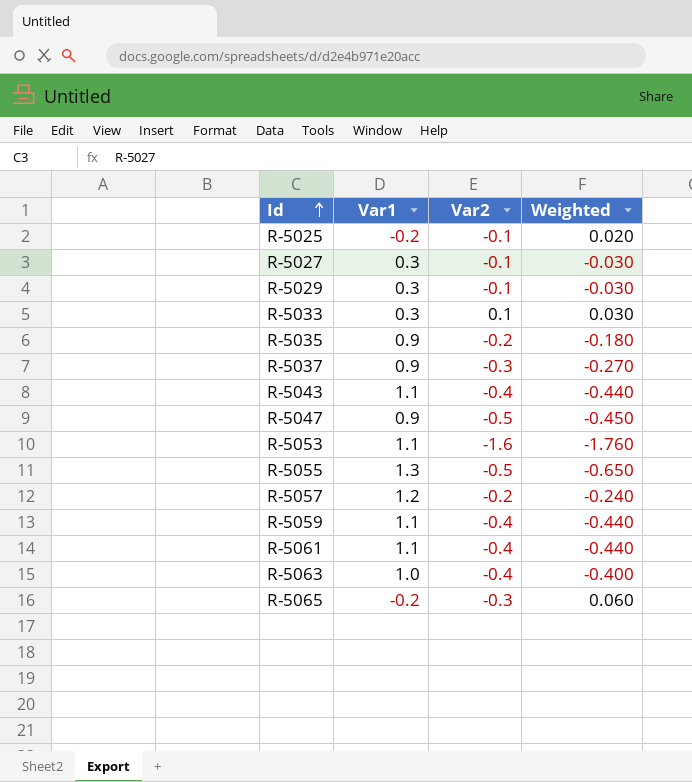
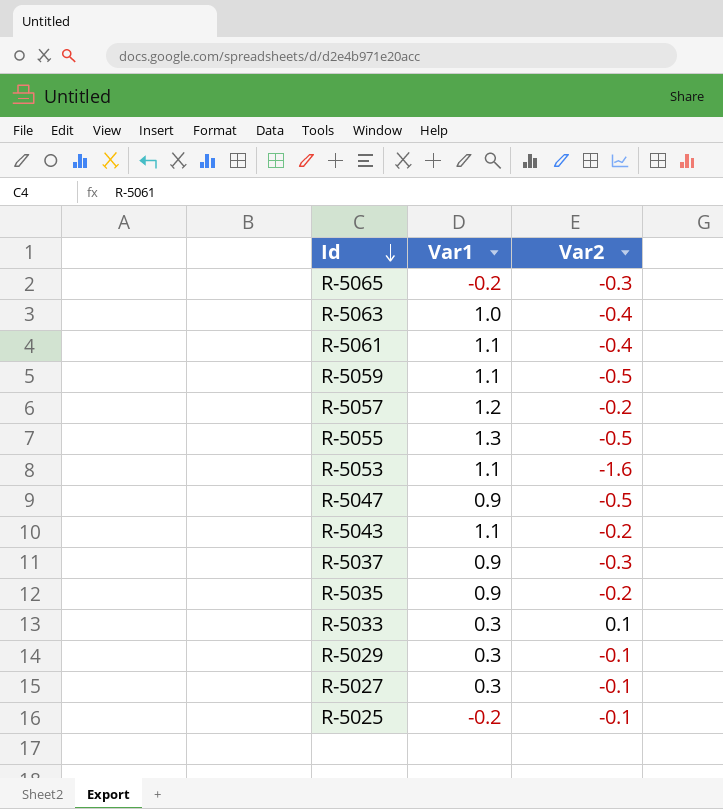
row order: Id ascending -> Id descending
column Weighted | formula: [Var1] * [Var2] -> none
R-5059 | Var2: -0.4 -> -0.5
R-5043 | Var2: -0.4 -> -0.2

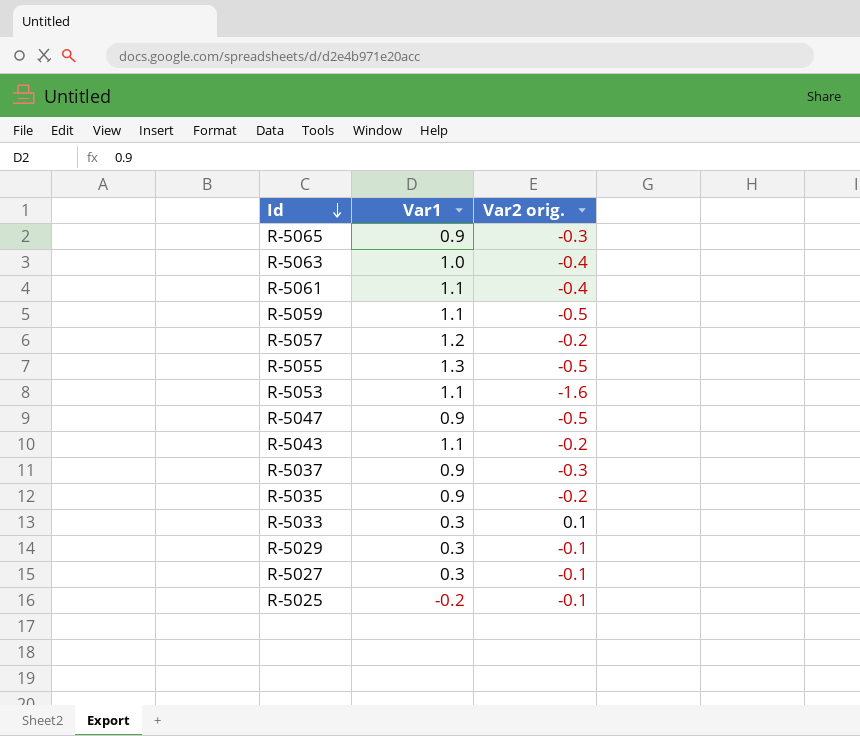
column name: Var2 -> Var2 orig.
R-5065 | Var1: -0.2 -> 0.9

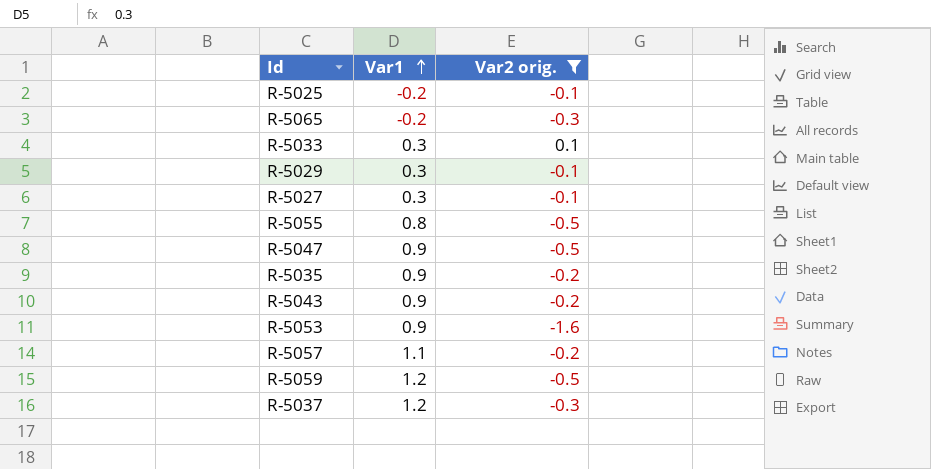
filter: none -> Var2 orig. != -0.4
row order: Id descending -> Var1 ascending
R-5065 | Var1: 0.9 -> -0.2
R-5055 | Var1: 1.3 -> 0.8
R-5043 | Var1: 1.1 -> 0.9
R-5053 | Var1: 1.1 -> 0.9
R-5057 | Var1: 1.2 -> 1.1
R-5059 | Var1: 1.1 -> 1.2
R-5037 | Var1: 0.9 -> 1.2

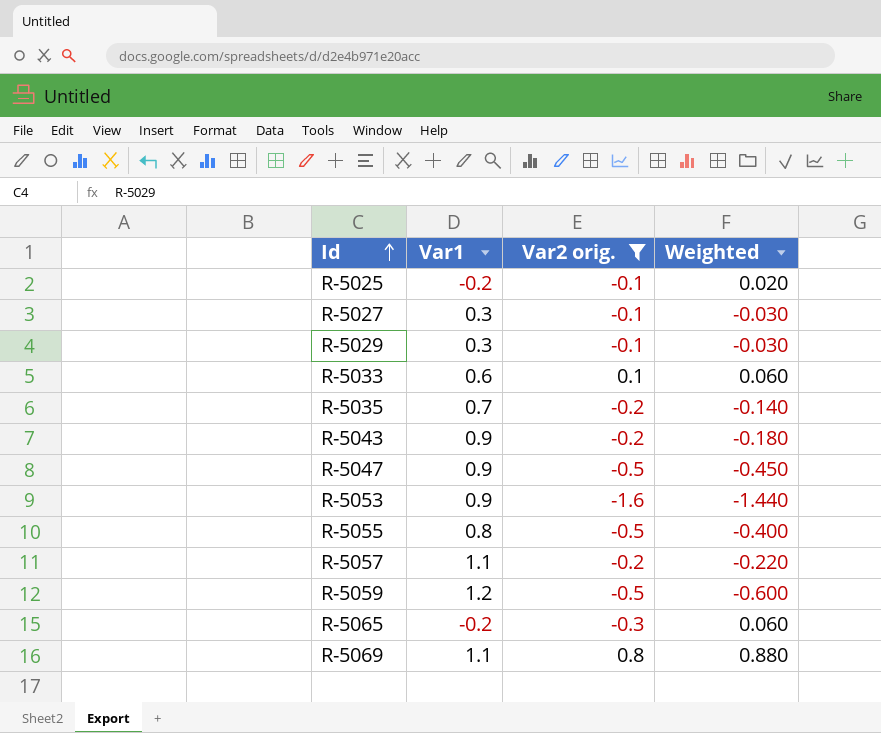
row order: Var1 ascending -> Id ascending
column Weighted | formula: none -> [Var1] * [Var2 orig.]
row R-5037: 1.2 | -0.3 -> none
R-5033 | Var1: 0.3 -> 0.6
R-5035 | Var1: 0.9 -> 0.7
row R-5069: none -> 1.1 | 0.8 | 0.880

